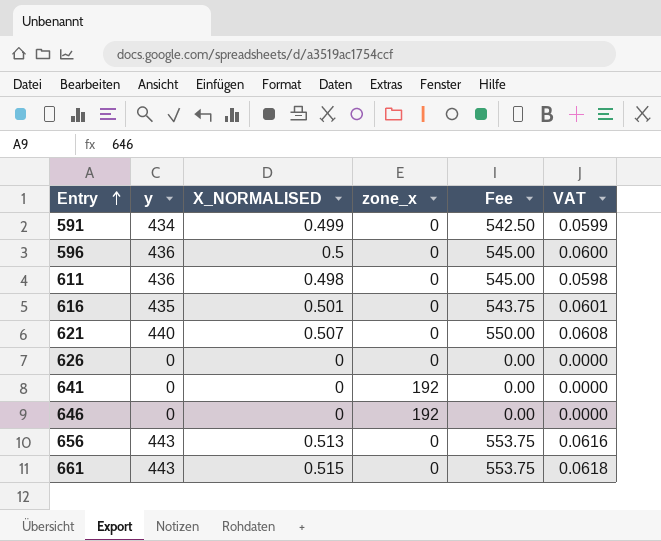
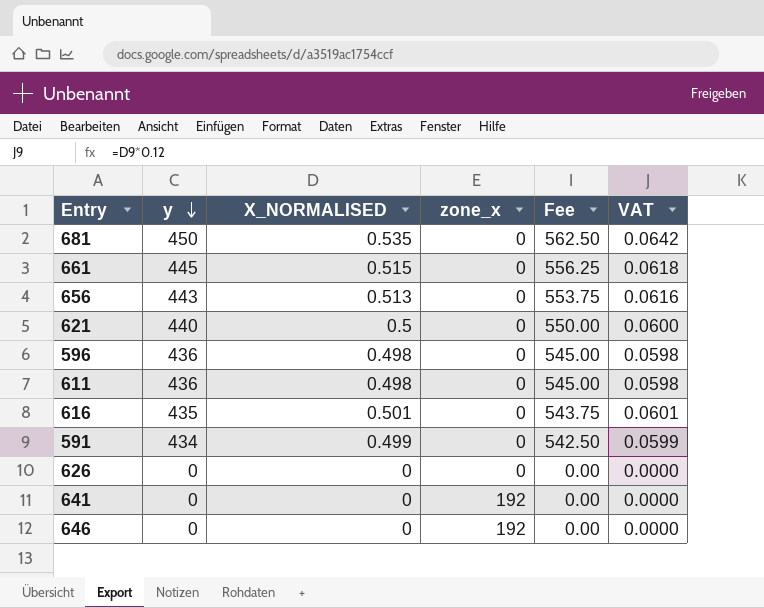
row order: Entry ascending -> y descending
row 681: none -> 450 | 0.535 | 0 | 562.50 | 0.0642
661 | y: 443 -> 445
661 | Fee: 553.75 -> 556.25
621 | X_NORMALISED: 0.507 -> 0.5
621 | VAT: 0.0608 -> 0.0600
596 | X_NORMALISED: 0.5 -> 0.498
596 | VAT: 0.0600 -> 0.0598

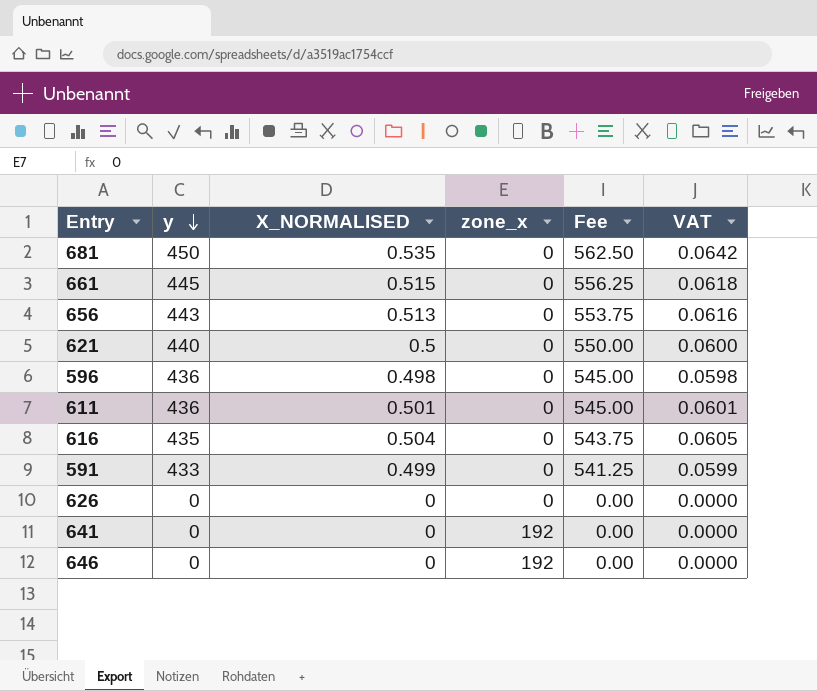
611 | X_NORMALISED: 0.498 -> 0.501
611 | VAT: 0.0598 -> 0.0601
616 | X_NORMALISED: 0.501 -> 0.504
616 | VAT: 0.0601 -> 0.0605
591 | y: 434 -> 433
591 | Fee: 542.50 -> 541.25

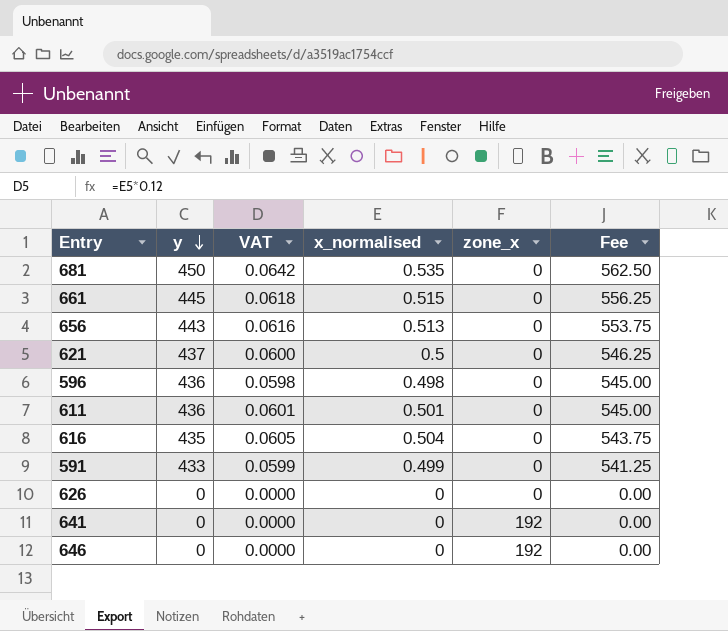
column VAT | position: 6 -> 3
column name: X_NORMALISED -> x_normalised
621 | y: 440 -> 437
621 | Fee: 550.00 -> 546.25

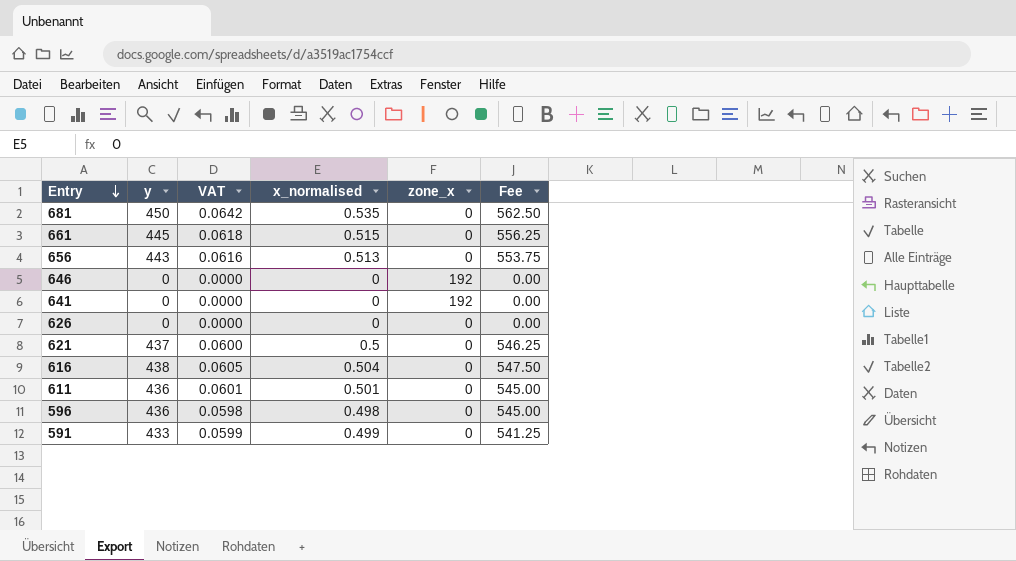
row order: y descending -> Entry descending
616 | y: 435 -> 438
616 | Fee: 543.75 -> 547.50

